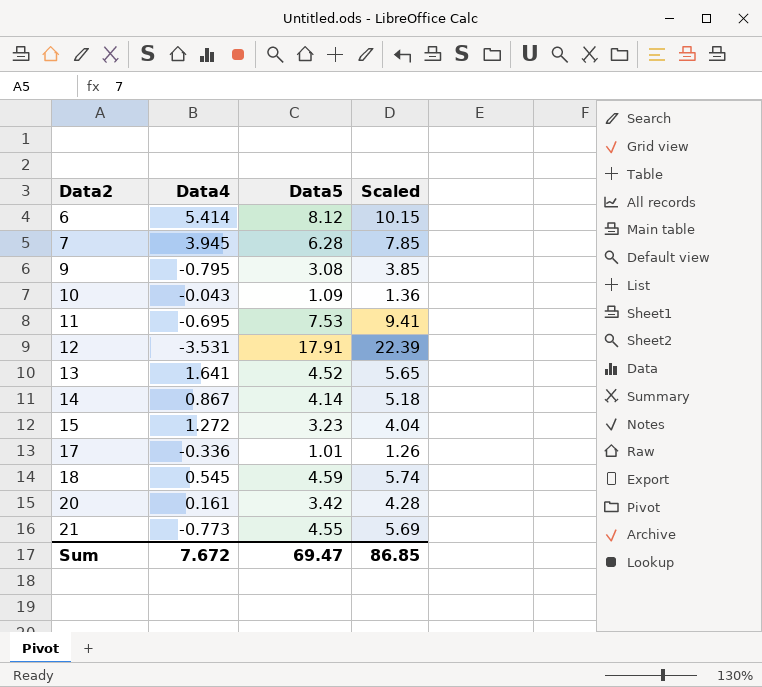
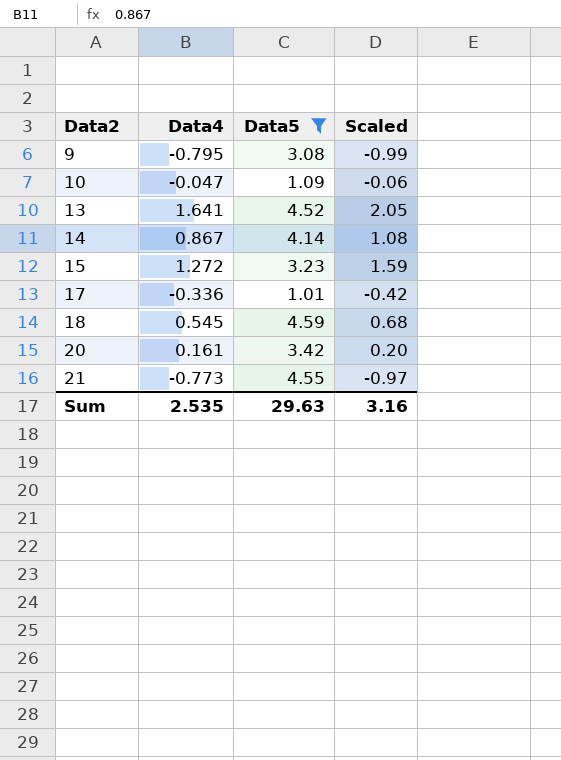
filter: none -> Data5 <= 4.59
column Scaled | formula: [Data5] * 1.25 -> [Data4] * 1.25
10 | Data4: -0.043 -> -0.047
Sum | Data4: 7.672 -> 2.535
Sum | Data5: 69.47 -> 29.63
Sum | Scaled: 86.85 -> 3.16

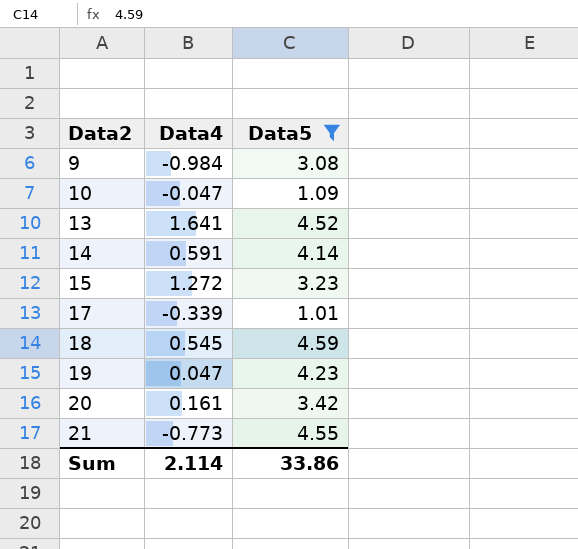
column Scaled | formula: [Data4] * 1.25 -> none
9 | Data4: -0.795 -> -0.984
14 | Data4: 0.867 -> 0.591
17 | Data4: -0.336 -> -0.339
row 19: none -> 0.047 | 4.23
Sum | Data4: 2.535 -> 2.114
Sum | Data5: 29.63 -> 33.86

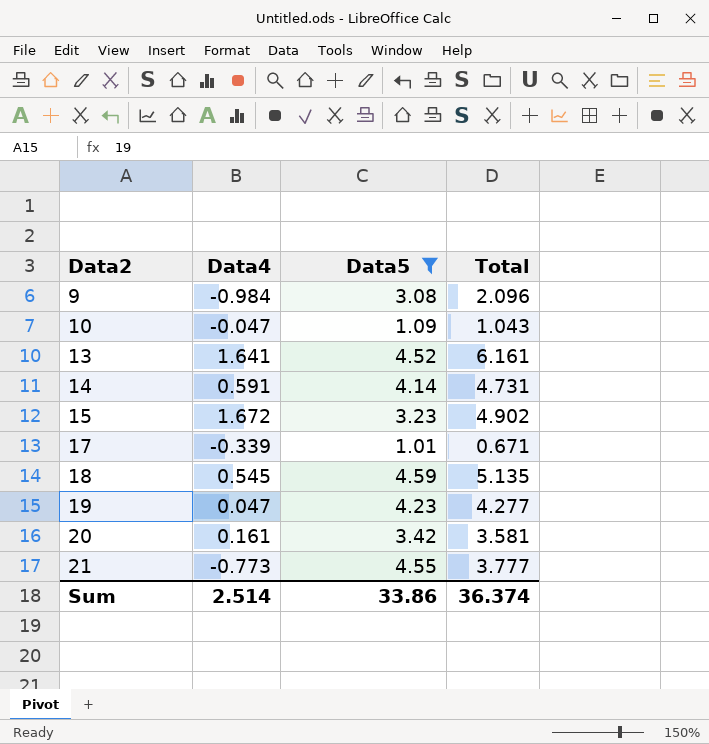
column Total | formula: none -> [Data4] + [Data5]
15 | Data4: 1.272 -> 1.672
Sum | Data4: 2.114 -> 2.514

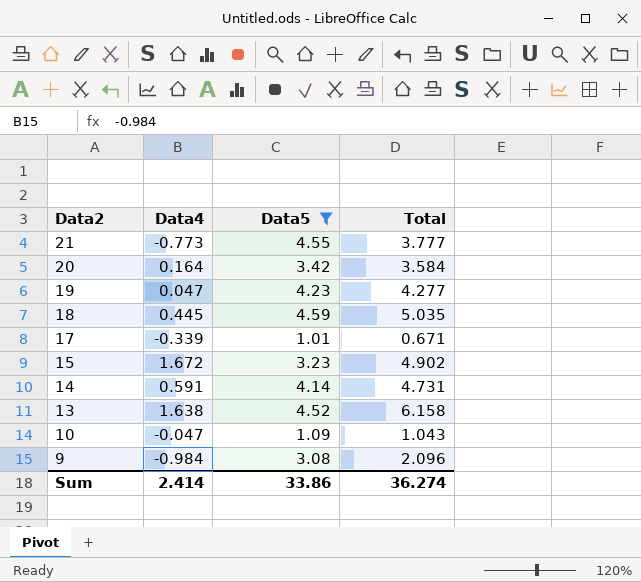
row order: Data2 ascending -> Data2 descending
20 | Data4: 0.161 -> 0.164
20 | Total: 3.581 -> 3.584
18 | Data4: 0.545 -> 0.445
18 | Total: 5.135 -> 5.035
13 | Data4: 1.641 -> 1.638
13 | Total: 6.161 -> 6.158
Sum | Data4: 2.514 -> 2.414
Sum | Total: 36.374 -> 36.274

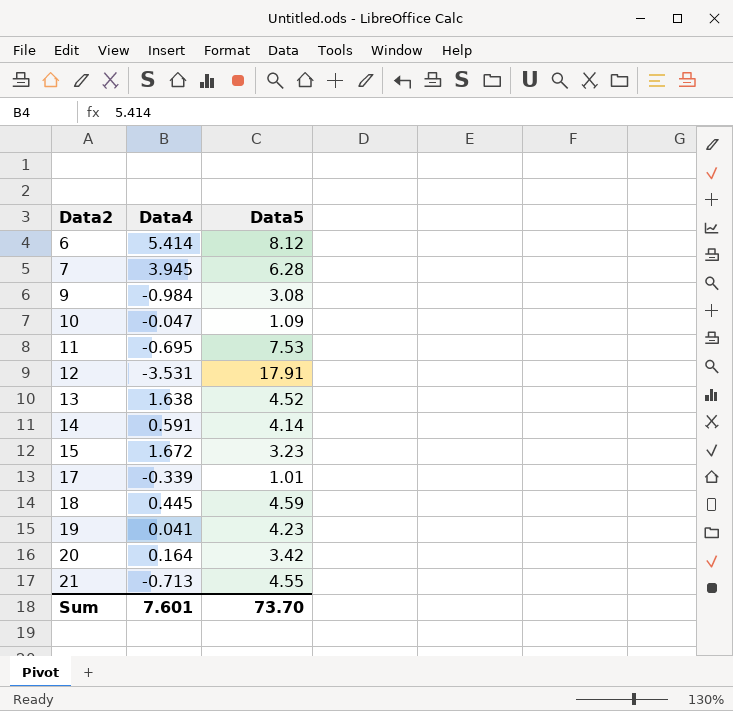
filter: Data5 <= 4.59 -> none
row order: Data2 descending -> Data2 ascending
column Total | formula: [Data4] + [Data5] -> none
19 | Data4: 0.047 -> 0.041
21 | Data4: -0.773 -> -0.713
Sum | Data4: 2.414 -> 7.601
Sum | Data5: 33.86 -> 73.70

